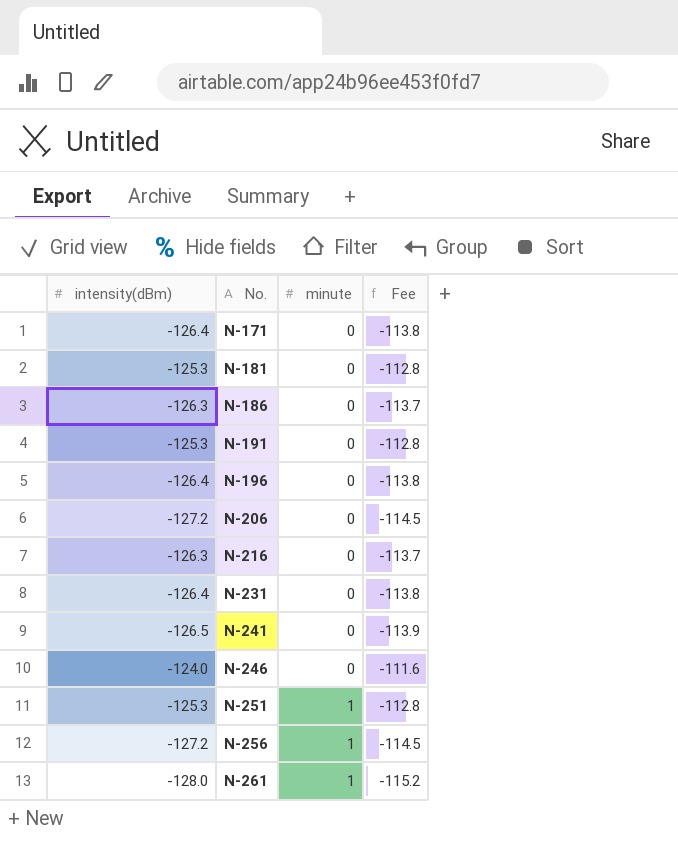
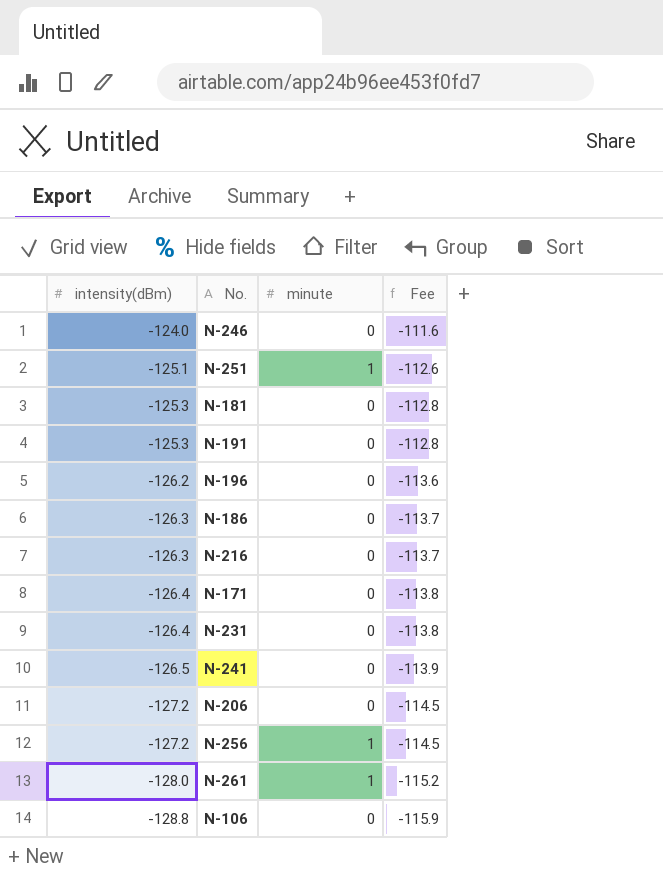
row order: No. ascending -> intensity(dBm) descending
N-251 | intensity(dBm): -125.3 -> -125.1
N-251 | Fee: -112.8 -> -112.6
N-196 | intensity(dBm): -126.4 -> -126.2
N-196 | Fee: -113.8 -> -113.6
row N-106: none -> -128.8 | 0 | -115.9

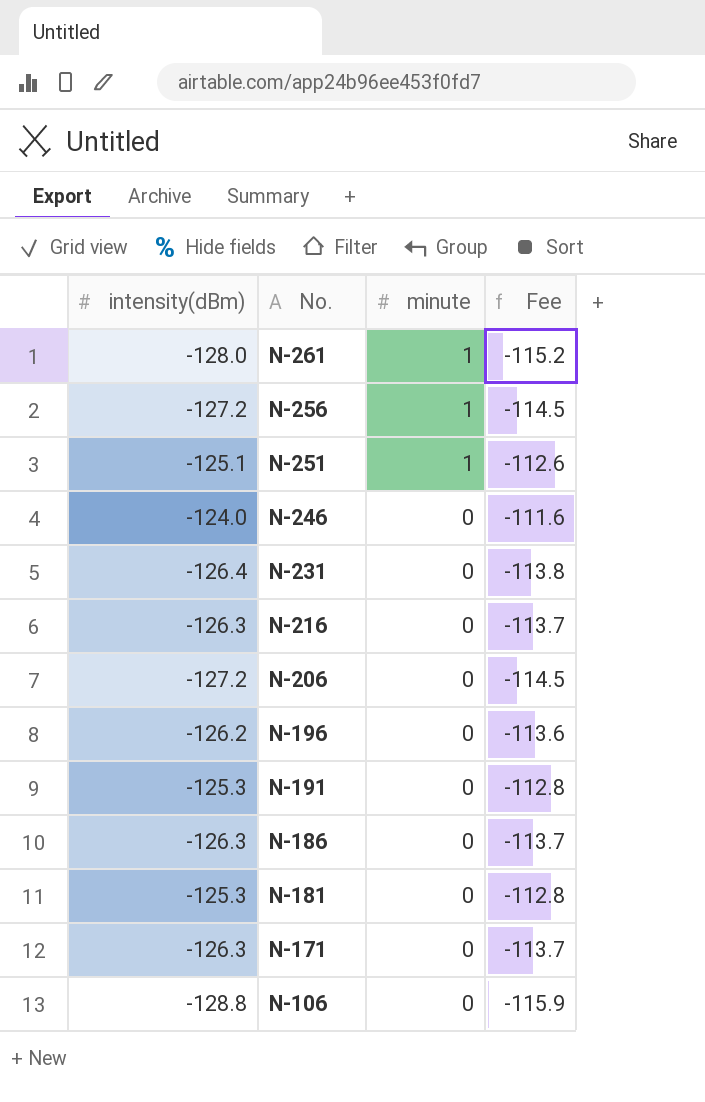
row order: intensity(dBm) descending -> No. descending
row N-241: -126.5 | 0 | -113.9 -> none
N-171 | intensity(dBm): -126.4 -> -126.3
N-171 | Fee: -113.8 -> -113.7

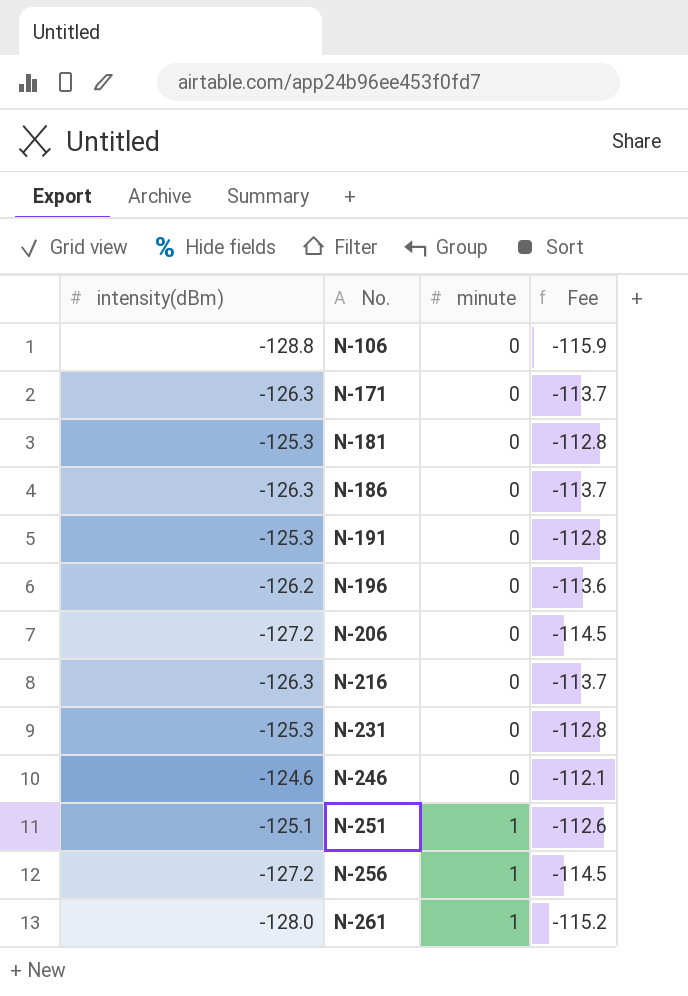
row order: No. descending -> No. ascending
N-231 | intensity(dBm): -126.4 -> -125.3
N-231 | Fee: -113.8 -> -112.8
N-246 | intensity(dBm): -124.0 -> -124.6
N-246 | Fee: -111.6 -> -112.1

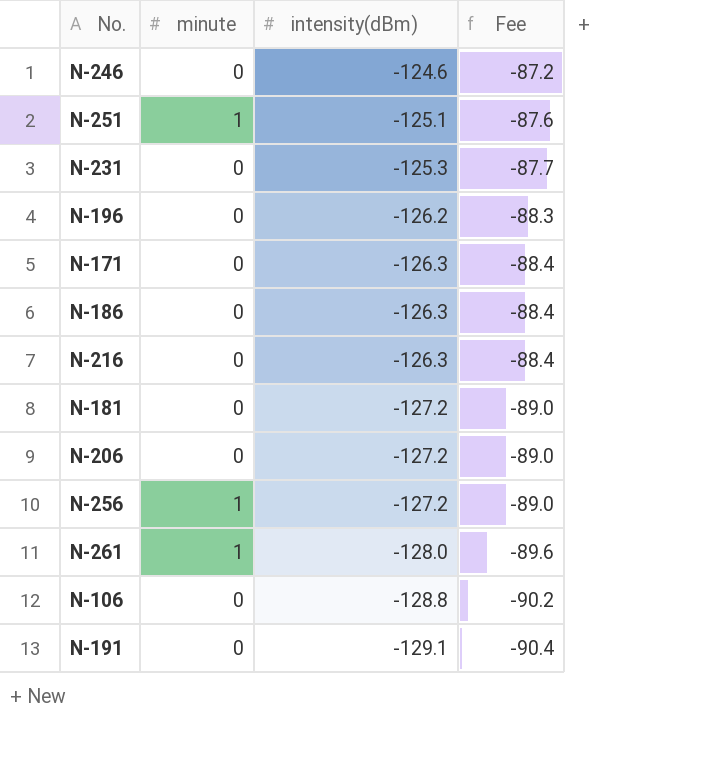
row order: No. ascending -> intensity(dBm) descending
column intensity(dBm) | position: 1 -> 3
column Fee | formula: [intensity(dBm)] * 0.9 -> [intensity(dBm)] * 0.7
N-181 | intensity(dBm): -125.3 -> -127.2
N-191 | intensity(dBm): -125.3 -> -129.1

